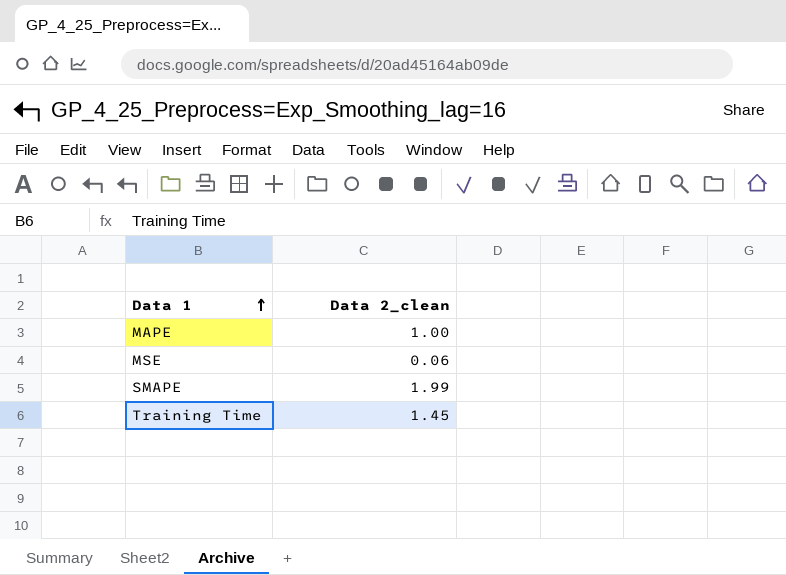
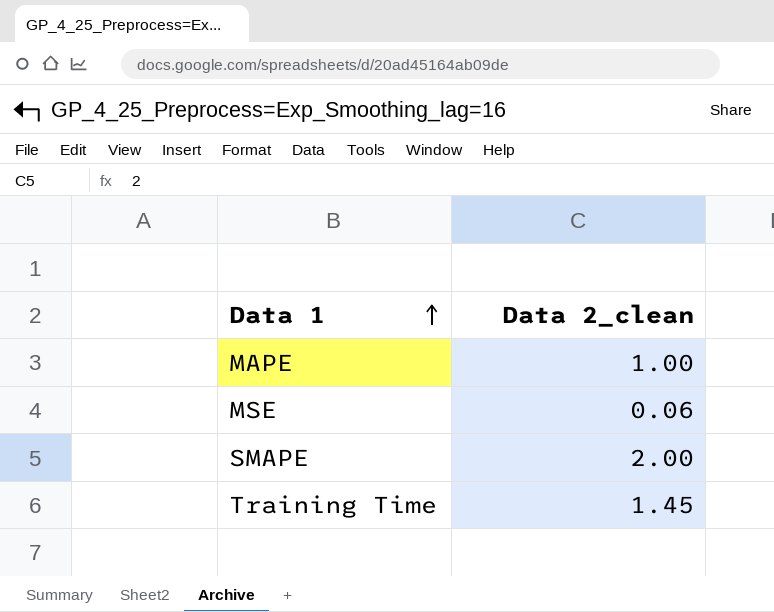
SMAPE | Data 2_clean: 1.99 -> 2.00

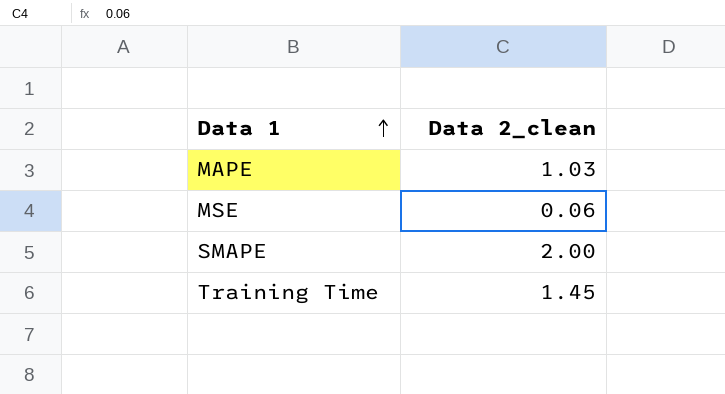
MAPE | Data 2_clean: 1.00 -> 1.03

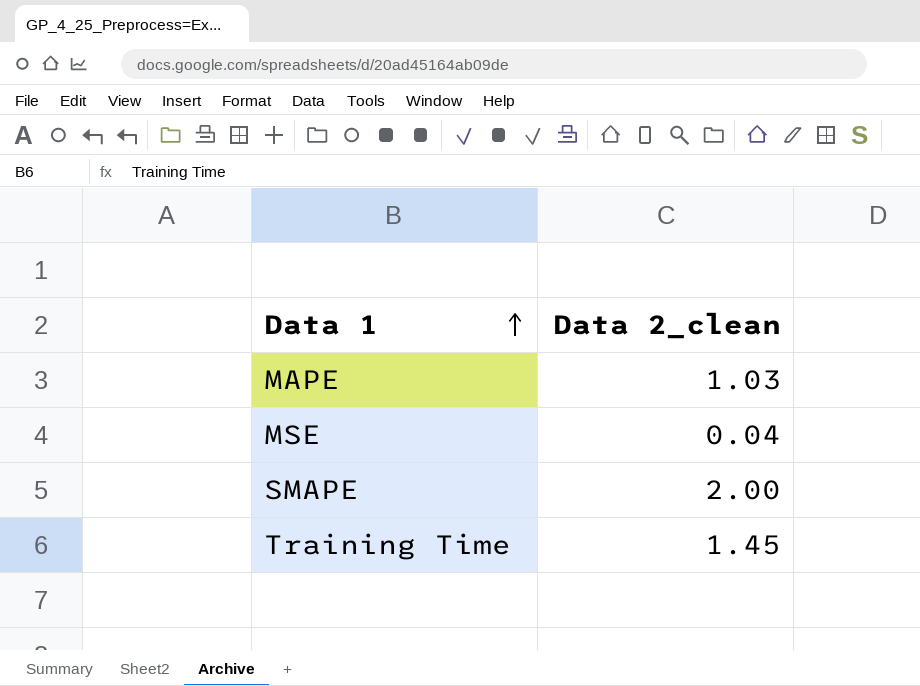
MSE | Data 2_clean: 0.06 -> 0.04

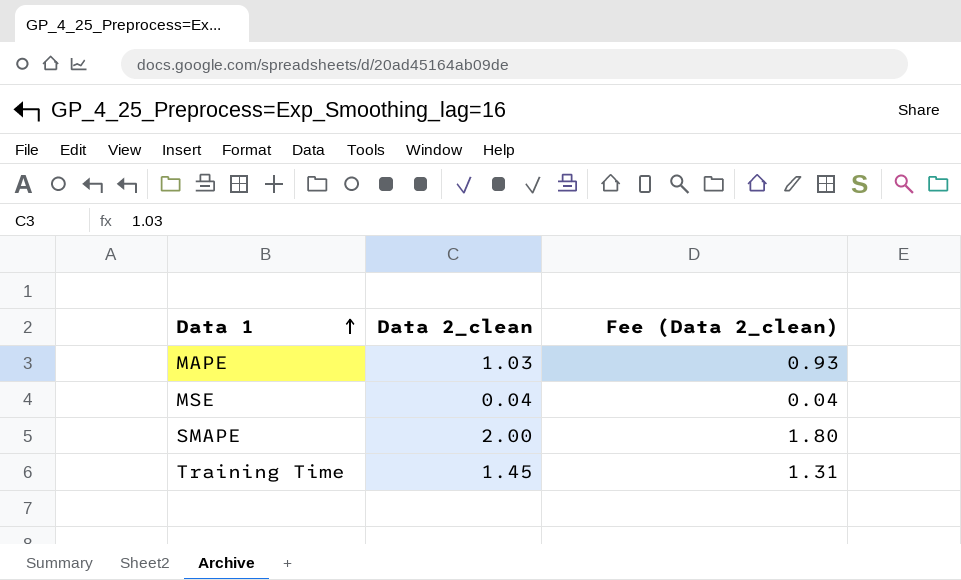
column Fee (Data 2_clean) | formula: none -> [Data 2_clean] * 0.9

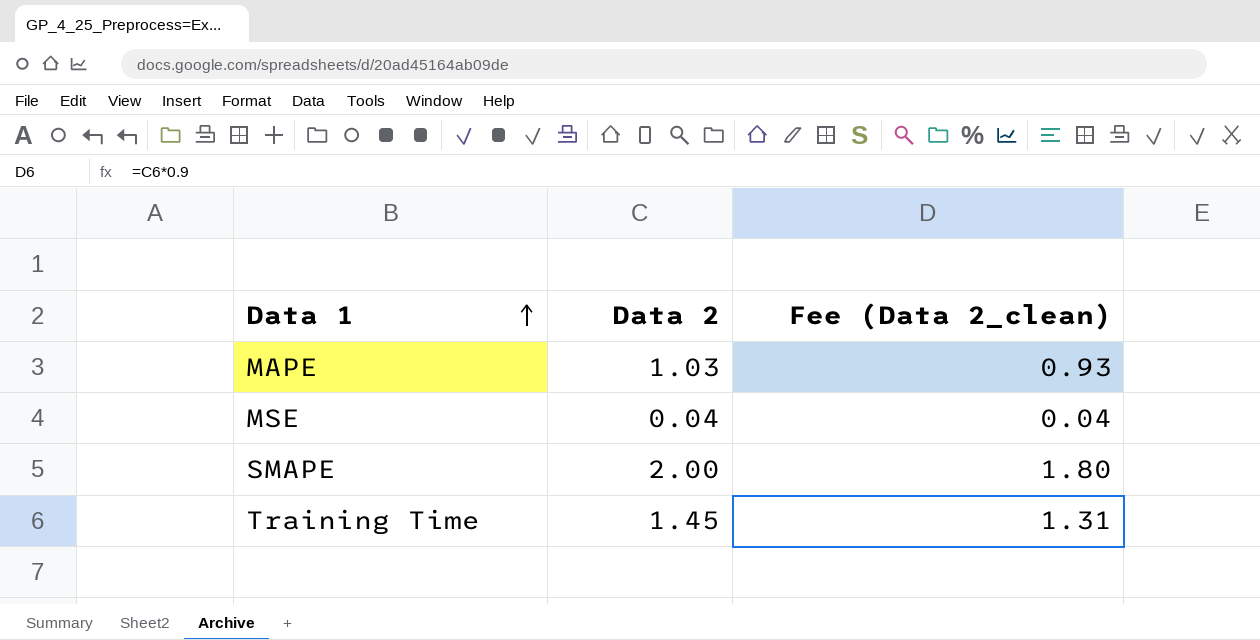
column name: Data 2_clean -> Data 2

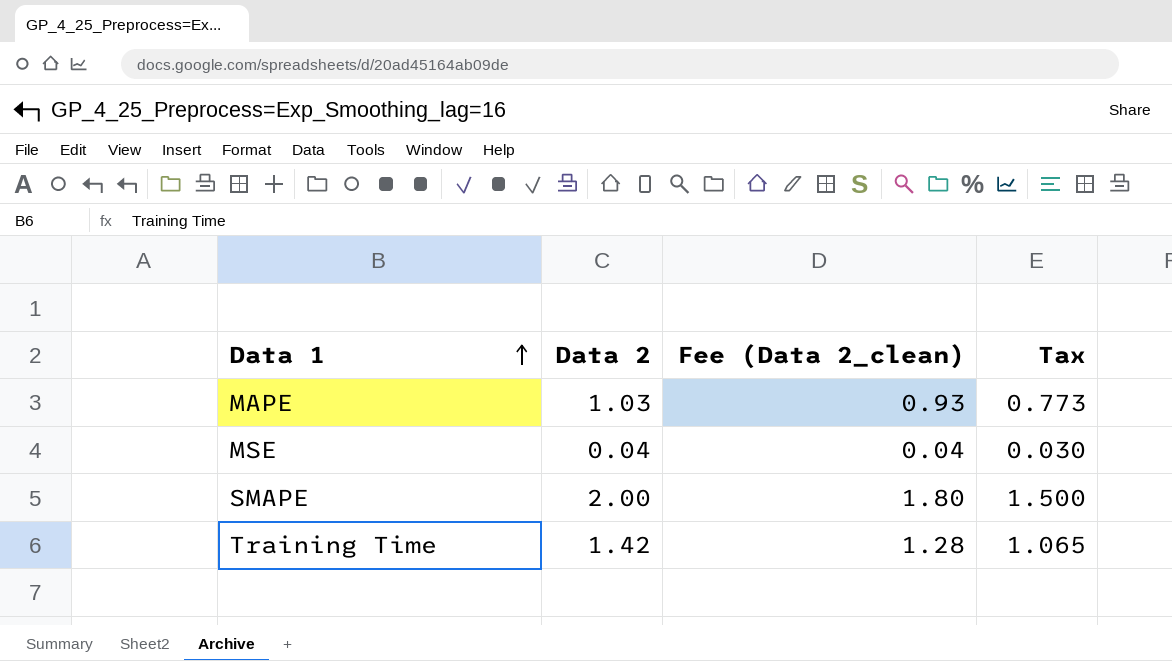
column Tax | formula: none -> [Data 2] * 0.75
Training Time | Data 2: 1.45 -> 1.42
Training Time | Fee (Data 2_clean): 1.31 -> 1.28

